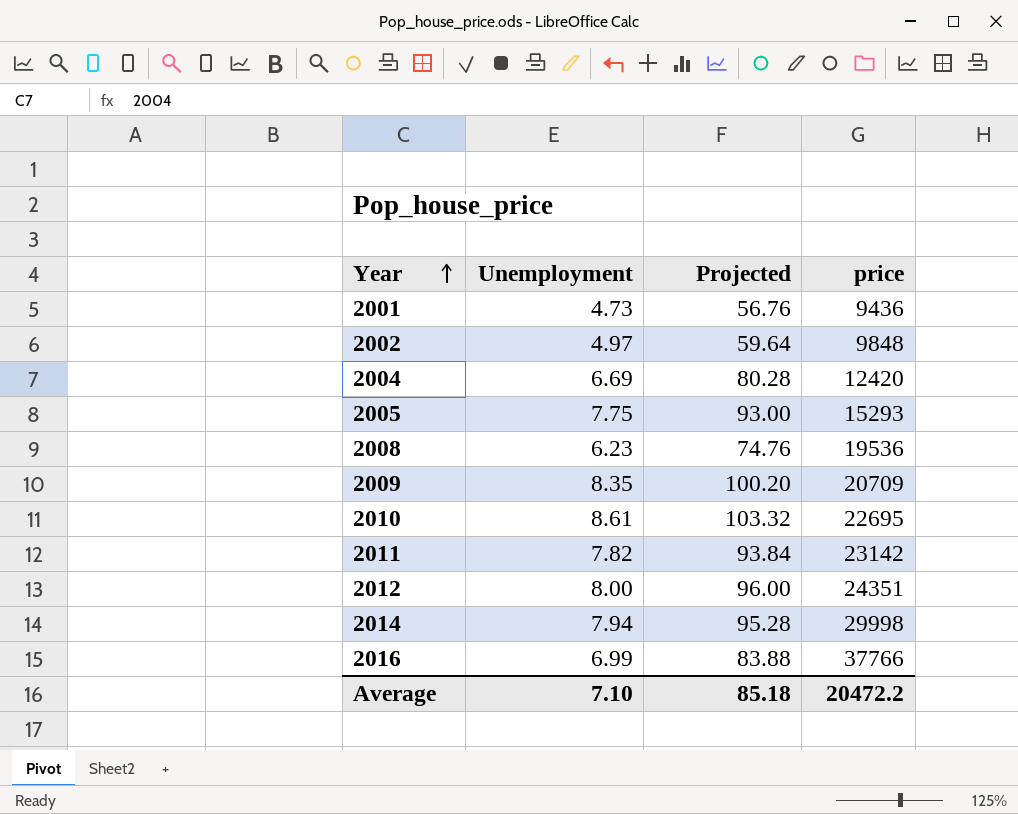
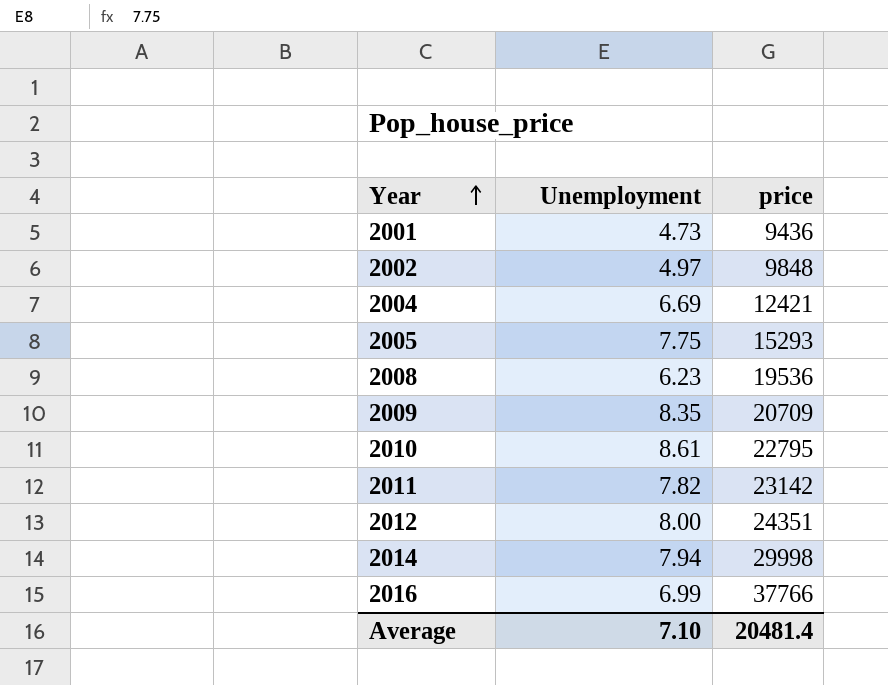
column Projected | formula: [Unemployment] * 12 -> none
2004 | price: 12420 -> 12421
2010 | price: 22695 -> 22795
Average | price: 20472.2 -> 20481.4

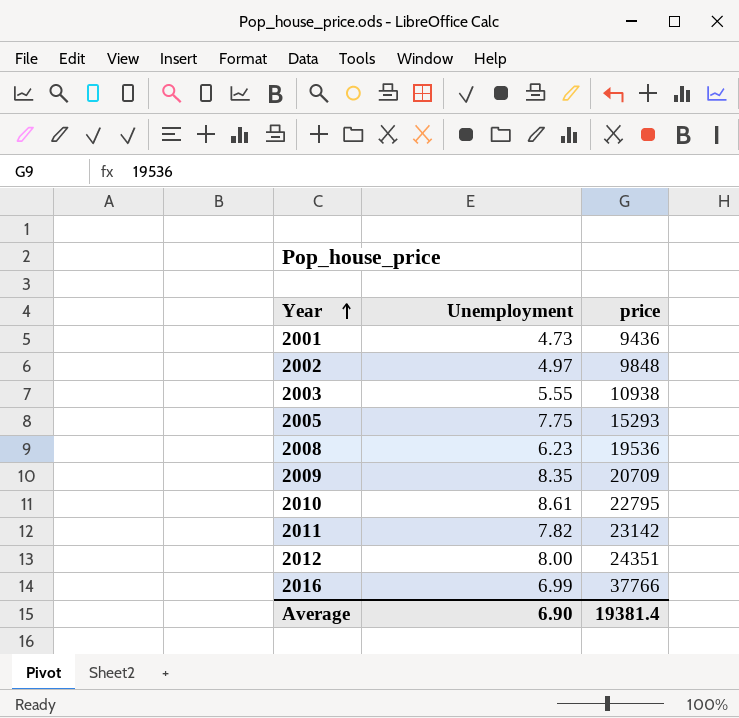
row 2004: 6.69 | 12421 -> none
row 2014: 7.94 | 29998 -> none
row 2003: none -> 5.55 | 10938
Average | Unemployment: 7.10 -> 6.90
Average | price: 20481.4 -> 19381.4

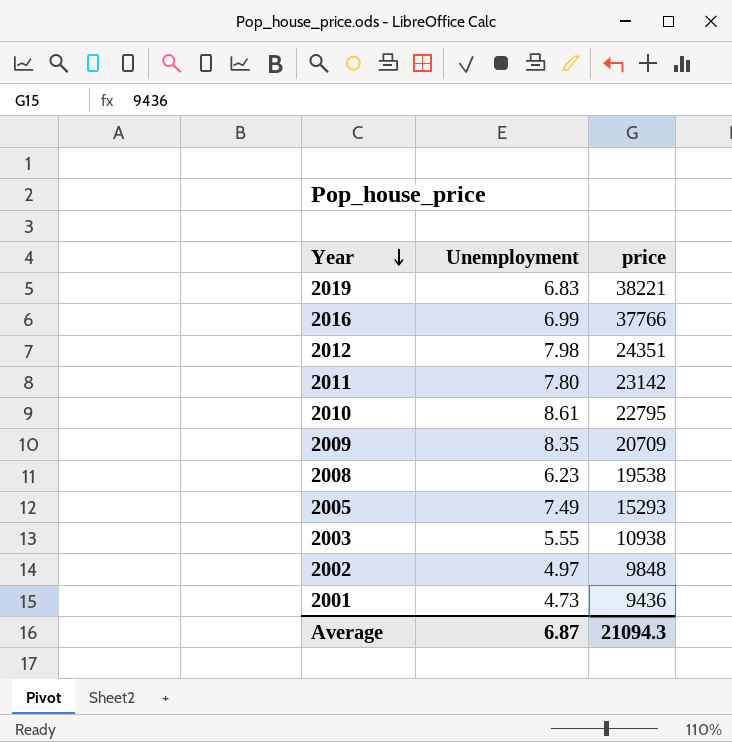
row order: Year ascending -> Year descending
row 2019: none -> 6.83 | 38221
2012 | Unemployment: 8.00 -> 7.98
2011 | Unemployment: 7.82 -> 7.80
2008 | price: 19536 -> 19538
2005 | Unemployment: 7.75 -> 7.49
Average | Unemployment: 6.90 -> 6.87
Average | price: 19381.4 -> 21094.3

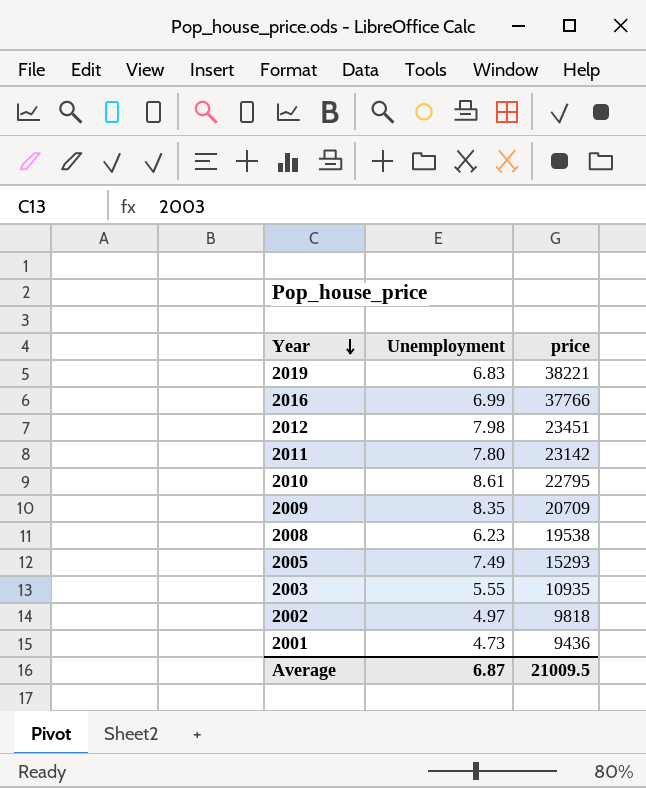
2012 | price: 24351 -> 23451
2003 | price: 10938 -> 10935
2002 | price: 9848 -> 9818
Average | price: 21094.3 -> 21009.5

